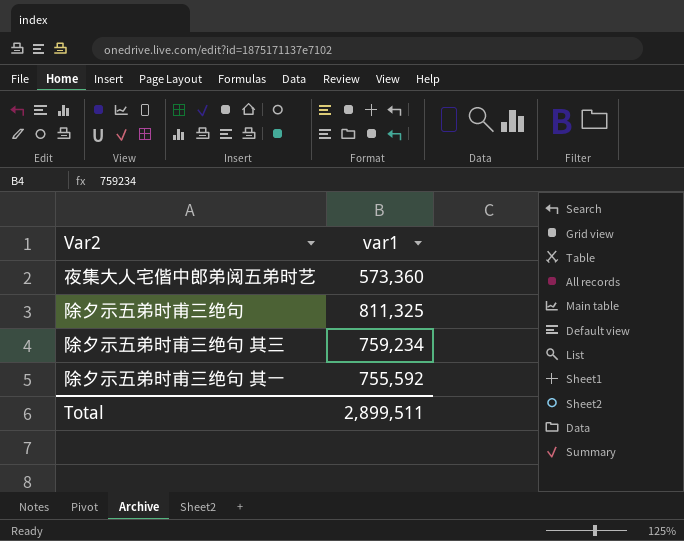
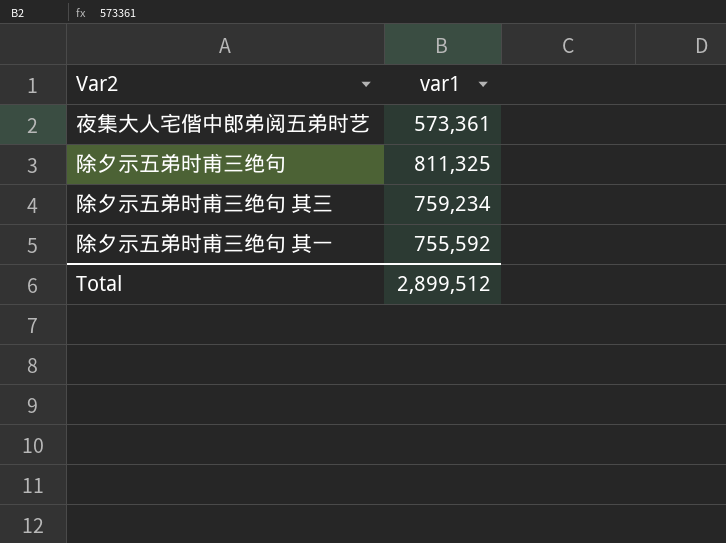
夜集大人宅偕中郎弟阅五弟时艺 | var1: 573,360 -> 573,361
Total | var1: 2,899,511 -> 2,899,512

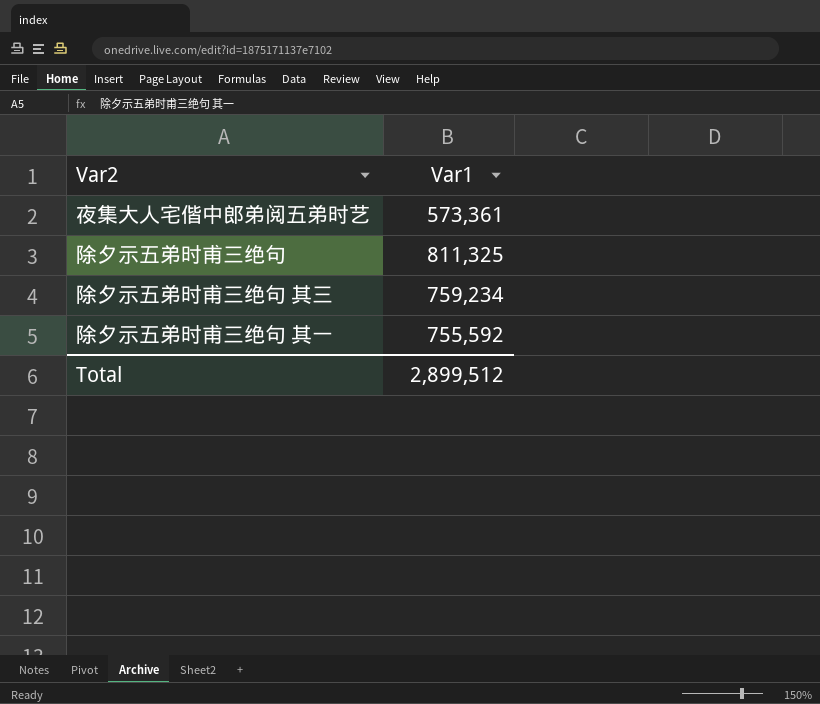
column name: var1 -> Var1

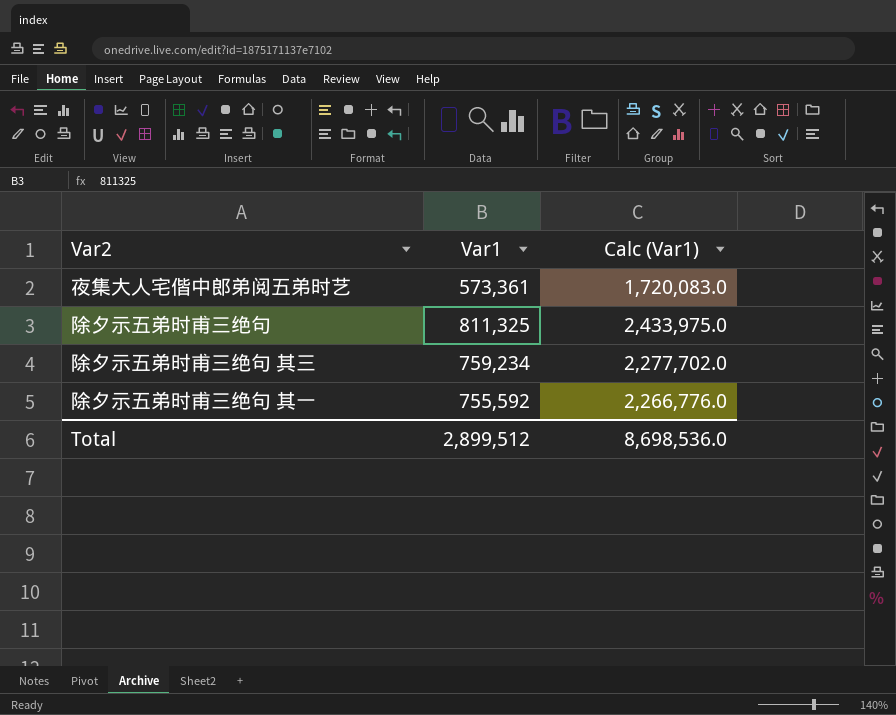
column Calc (Var1) | formula: none -> [Var1] * 3

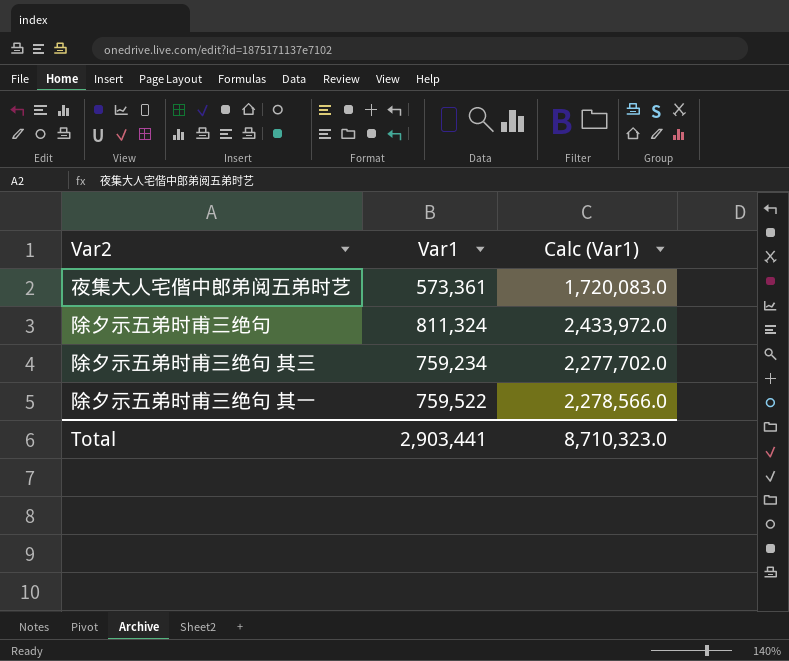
除夕示五弟时甫三绝句 | Var1: 811,325 -> 811,324
除夕示五弟时甫三绝句 | Calc (Var1): 2,433,975.0 -> 2,433,972.0
除夕示五弟时甫三绝句 其一 | Var1: 755,592 -> 759,522
除夕示五弟时甫三绝句 其一 | Calc (Var1): 2,266,776.0 -> 2,278,566.0
Total | Var1: 2,899,512 -> 2,903,441
Total | Calc (Var1): 8,698,536.0 -> 8,710,323.0

